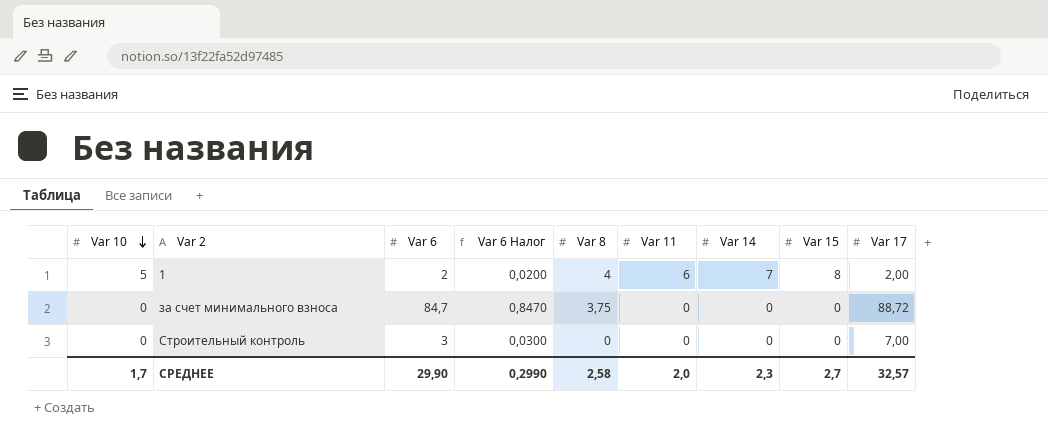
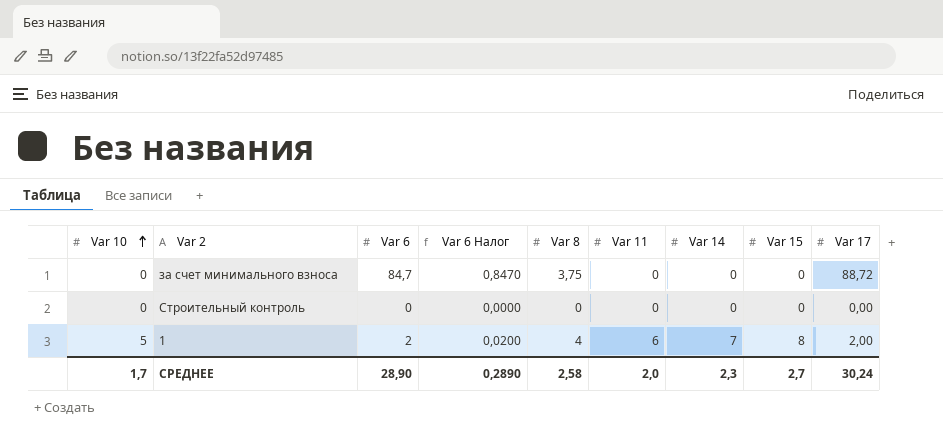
row order: Var 10 descending -> Var 10 ascending
Строительный контроль | Var 6: 3 -> 0
Строительный контроль | Var 6 Налог: 0,0300 -> 0,0000
Строительный контроль | Var 17: 7,00 -> 0,00
СРЕДНЕЕ | Var 6: 29,90 -> 28,90
СРЕДНЕЕ | Var 6 Налог: 0,2990 -> 0,2890
СРЕДНЕЕ | Var 17: 32,57 -> 30,24

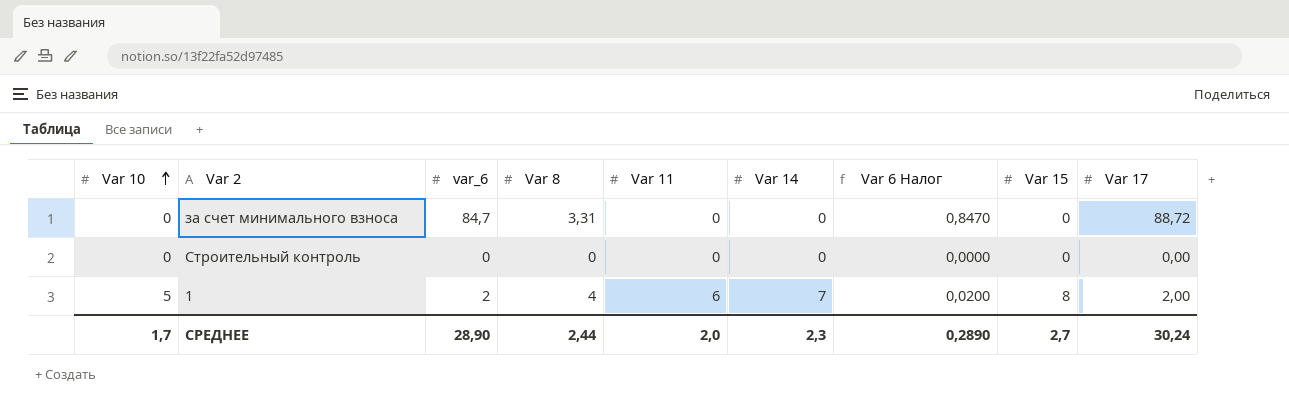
column name: Var 6 -> var_6
column Var 6 Налог | position: 4 -> 7
за счет минимального взноса | Var 8: 3,75 -> 3,31
СРЕДНЕЕ | Var 8: 2,58 -> 2,44

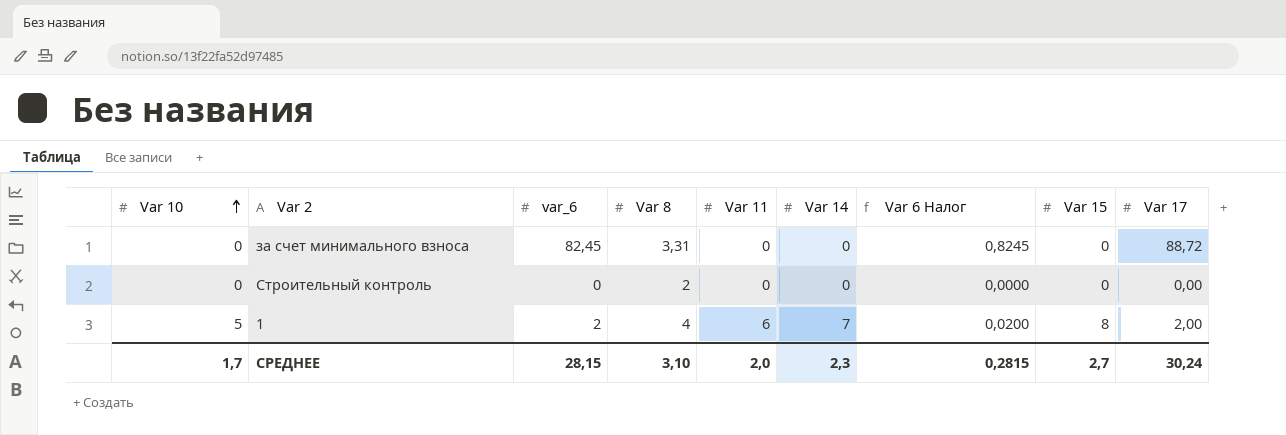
за счет минимального взноса | var_6: 84,7 -> 82,45
за счет минимального взноса | Var 6 Налог: 0,8470 -> 0,8245
Строительный контроль | Var 8: 0 -> 2
СРЕДНЕЕ | var_6: 28,90 -> 28,15
СРЕДНЕЕ | Var 8: 2,44 -> 3,10
СРЕДНЕЕ | Var 6 Налог: 0,2890 -> 0,2815

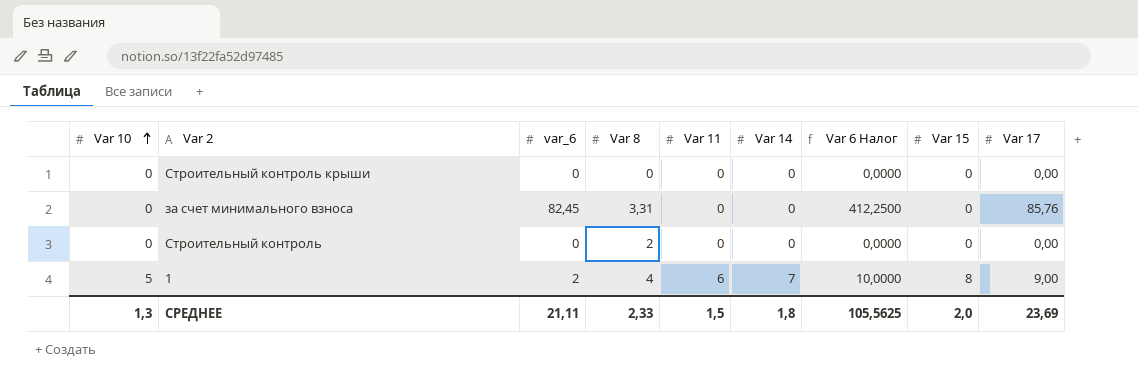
column Var 6 Налог | formula: [var_6] * 0,01 -> [var_6] * 5
row Строительный контроль крыши: none -> 0 | 0 | 0 | 0 | 0 | 0,0000 | 0 | 0,00
за счет минимального взноса | Var 17: 88,72 -> 85,76
1 | Var 17: 2,00 -> 9,00
СРЕДНЕЕ | Var 10: 1,7 -> 1,3
СРЕДНЕЕ | var_6: 28,15 -> 21,11
СРЕДНЕЕ | Var 8: 3,10 -> 2,33
СРЕДНЕЕ | Var 11: 2,0 -> 1,5
СРЕДНЕЕ | Var 14: 2,3 -> 1,8
СРЕДНЕЕ | Var 6 Налог: 0,2815 -> 105,5625
СРЕДНЕЕ | Var 15: 2,7 -> 2,0
СРЕДНЕЕ | Var 17: 30,24 -> 23,69

